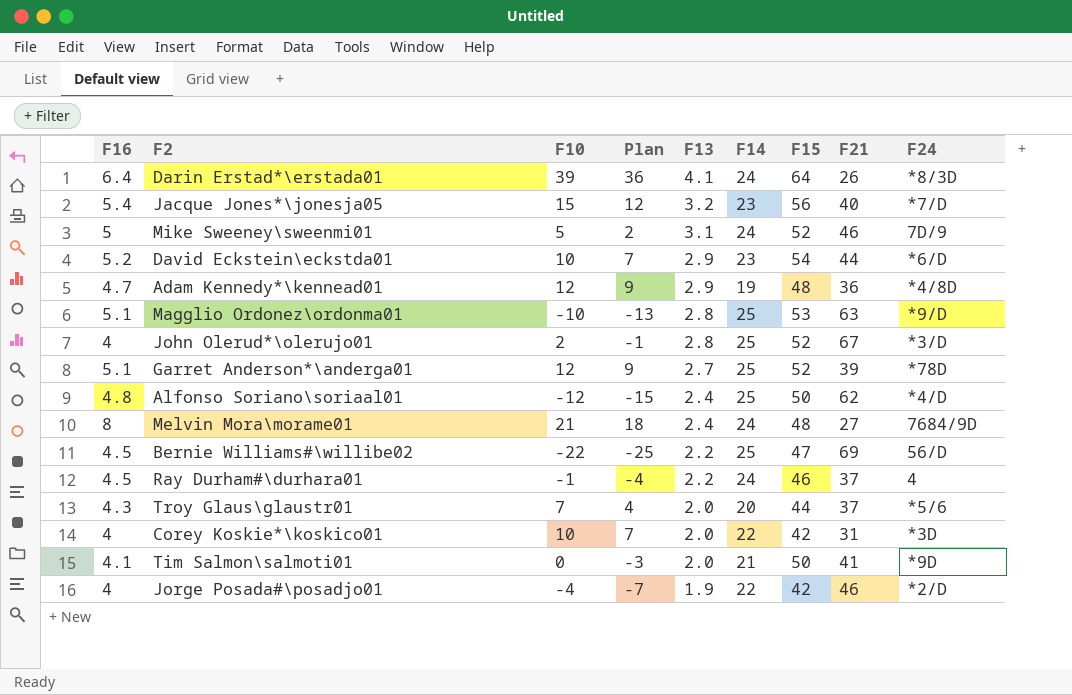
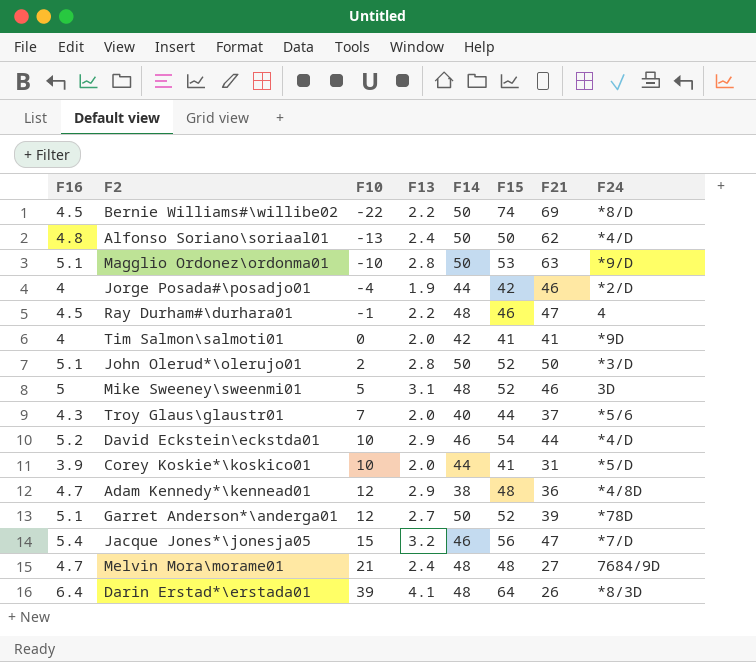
row order: F13 descending -> F10 ascending
column Plan | formula: [F10] - 3 -> none
Bernie Williams#\willibe02 | F14: 25 -> 50
Bernie Williams#\willibe02 | F15: 47 -> 74
Bernie Williams#\willibe02 | F24: 56/D -> *8/D
Alfonso Soriano\soriaal01 | F10: -12 -> -13
Alfonso Soriano\soriaal01 | F14: 25 -> 50
Magglio Ordonez\ordonma01 | F14: 25 -> 50
Jorge Posada#\posadjo01 | F14: 22 -> 44
Ray Durham#\durhara01 | F14: 24 -> 48
Ray Durham#\durhara01 | F21: 37 -> 47
Tim Salmon\salmoti01 | F16: 4.1 -> 4
Tim Salmon\salmoti01 | F14: 21 -> 42
Tim Salmon\salmoti01 | F15: 50 -> 41
John Olerud*\olerujo01 | F16: 4 -> 5.1
John Olerud*\olerujo01 | F14: 25 -> 50
John Olerud*\olerujo01 | F21: 67 -> 50
Mike Sweeney\sweenmi01 | F14: 24 -> 48
Mike Sweeney\sweenmi01 | F24: 7D/9 -> 3D
Troy Glaus\glaustr01 | F14: 20 -> 40
David Eckstein\eckstda01 | F14: 23 -> 46
David Eckstein\eckstda01 | F24: *6/D -> *4/D
Corey Koskie*\koskico01 | F16: 4 -> 3.9
Corey Koskie*\koskico01 | F14: 22 -> 44
Corey Koskie*\koskico01 | F15: 42 -> 41
Corey Koskie*\koskico01 | F24: *3D -> *5/D
Adam Kennedy*\kennead01 | F14: 19 -> 38
Garret Anderson*\anderga01 | F14: 25 -> 50
Jacque Jones*\jonesja05 | F14: 23 -> 46
Jacque Jones*\jonesja05 | F21: 40 -> 47
Melvin Mora\morame01 | F16: 8 -> 4.7
Melvin Mora\morame01 | F14: 24 -> 48
Darin Erstad*\erstada01 | F14: 24 -> 48

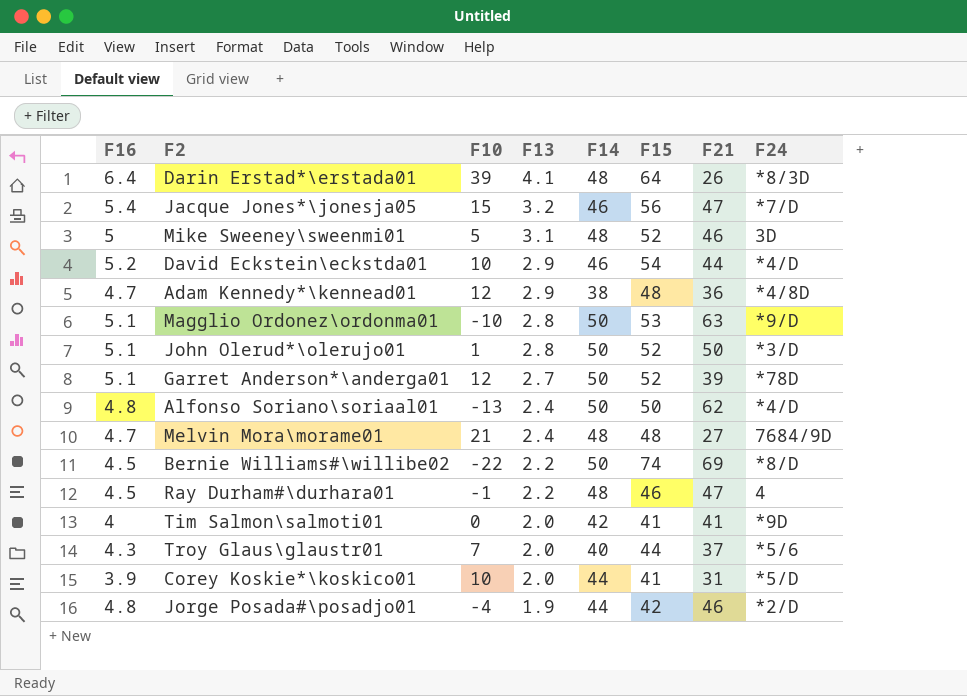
row order: F10 ascending -> F13 descending
John Olerud*\olerujo01 | F10: 2 -> 1
Jorge Posada#\posadjo01 | F16: 4 -> 4.8

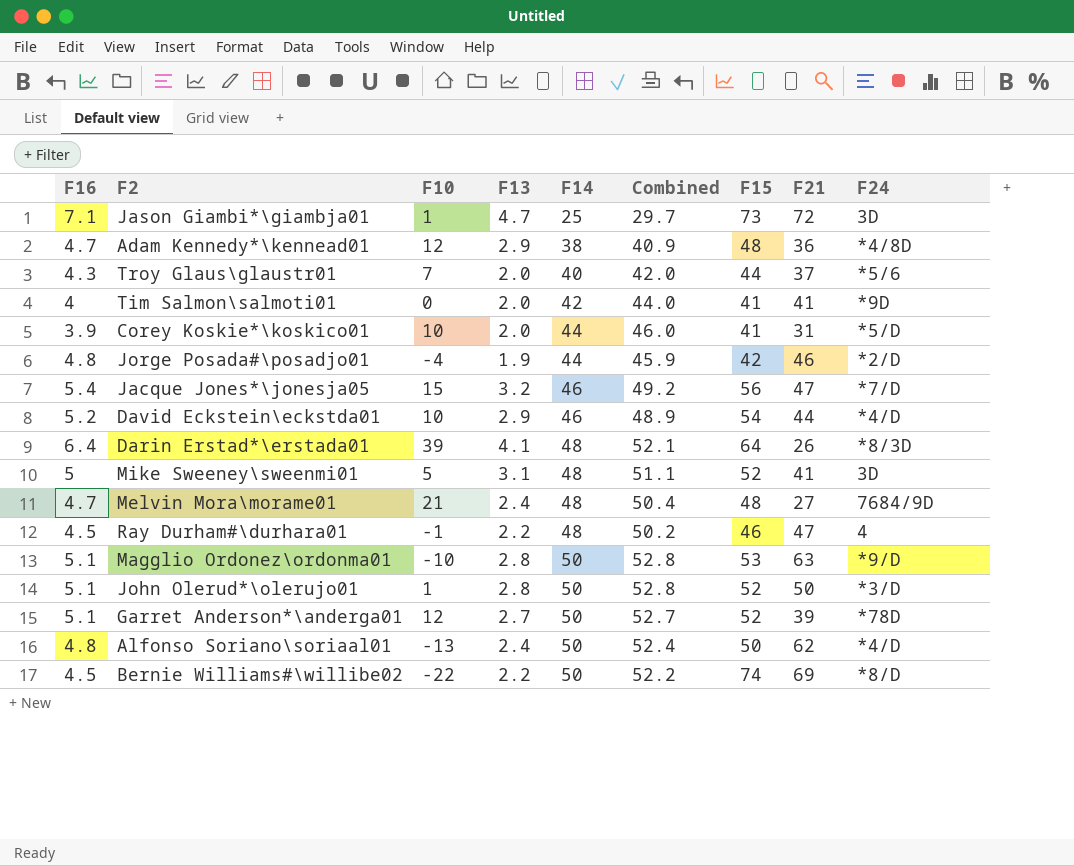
row order: F13 descending -> F14 ascending
column Combined | formula: none -> [F13] + [F14]
row Jason Giambi*\giambja01: none -> 7.1 | 1 | 4.7 | 25 | 29.7 | 73 | 72 | 3D
Mike Sweeney\sweenmi01 | F21: 46 -> 41

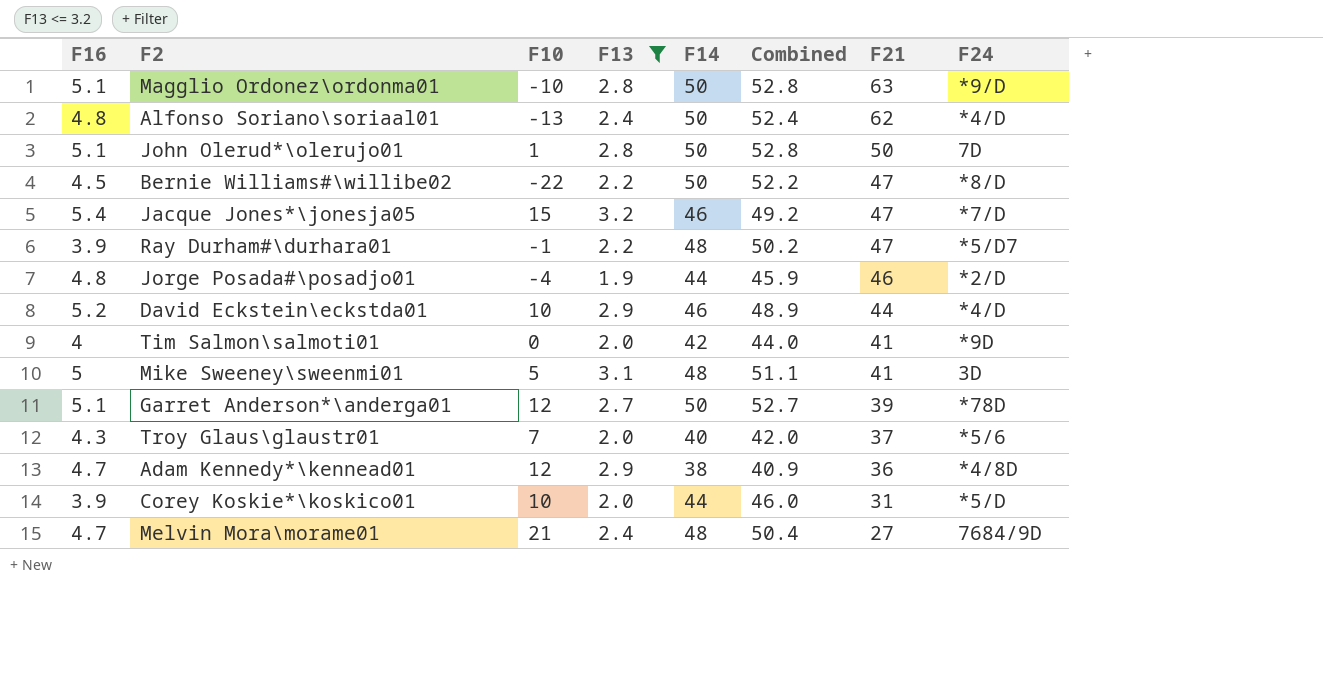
filter: none -> F13 <= 3.2
row order: F14 ascending -> F21 descending
column F15 | position: 7 -> none
John Olerud*\olerujo01 | F24: *3/D -> 7D
Bernie Williams#\willibe02 | F21: 69 -> 47
Ray Durham#\durhara01 | F16: 4.5 -> 3.9
Ray Durham#\durhara01 | F24: 4 -> *5/D7

